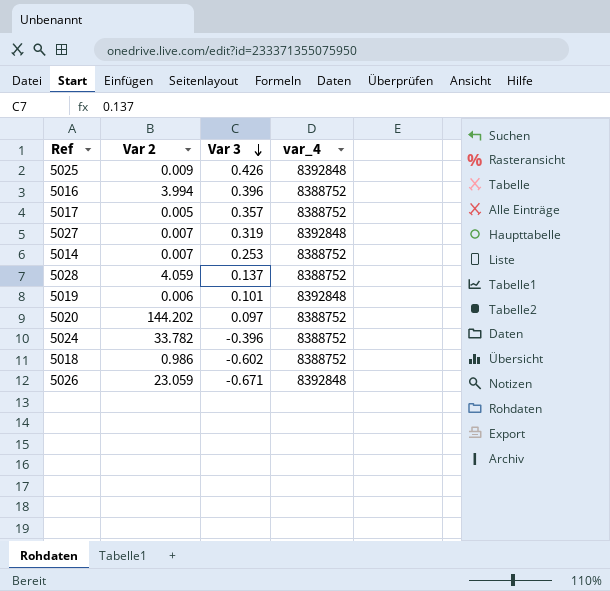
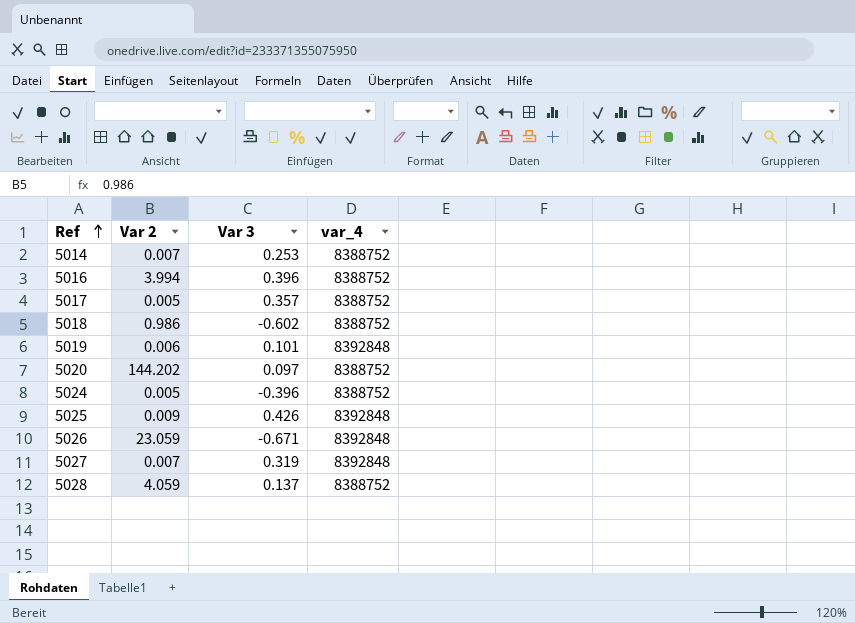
row order: Var 3 descending -> Ref ascending
5024 | Var 2: 33.782 -> 0.005

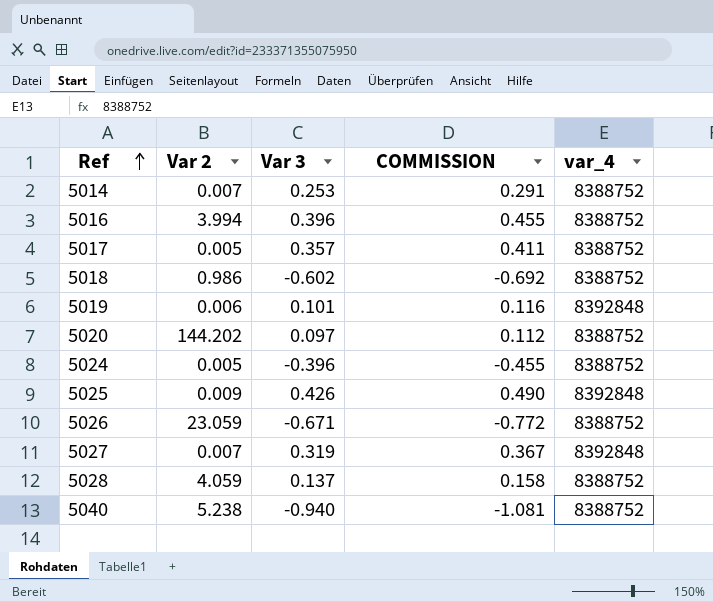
column COMMISSION | formula: none -> [Var 3] * 1.15
5026 | var_4: 8392848 -> 8388752
row 5040: none -> 5.238 | -0.940 | -1.081 | 8388752

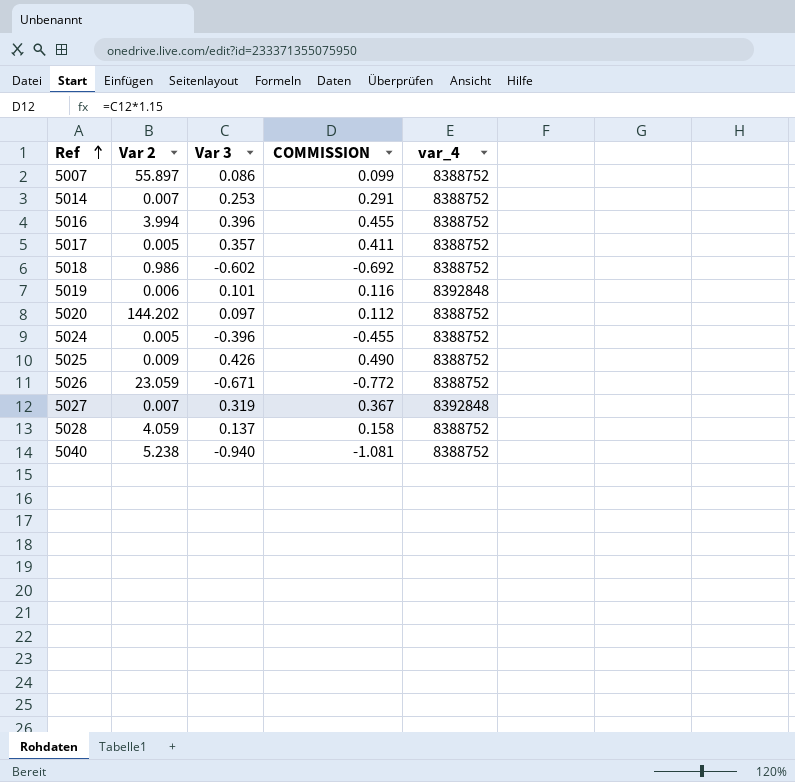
row 5007: none -> 55.897 | 0.086 | 0.099 | 8388752
5025 | var_4: 8392848 -> 8388752

